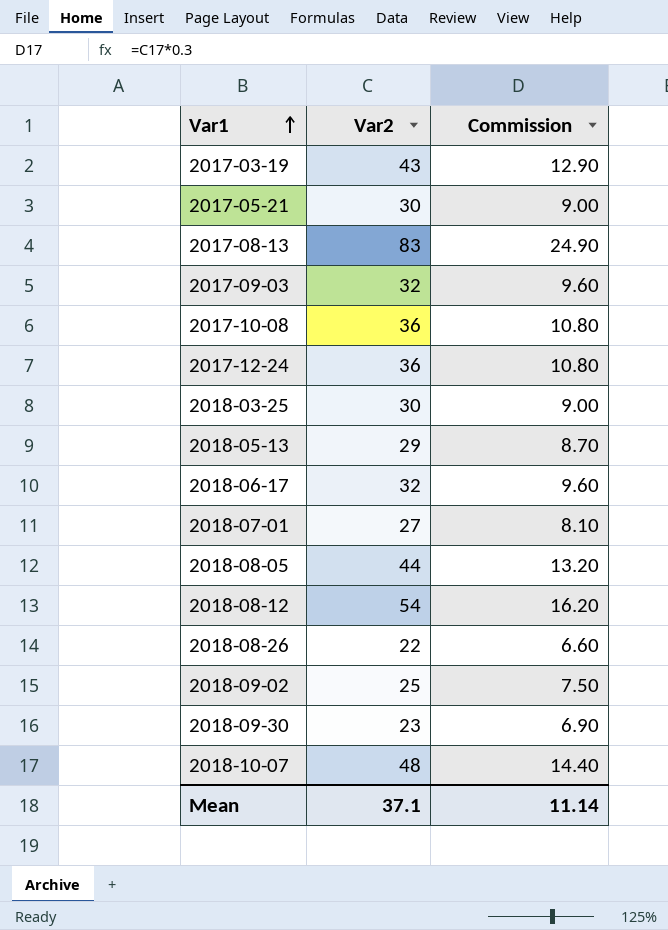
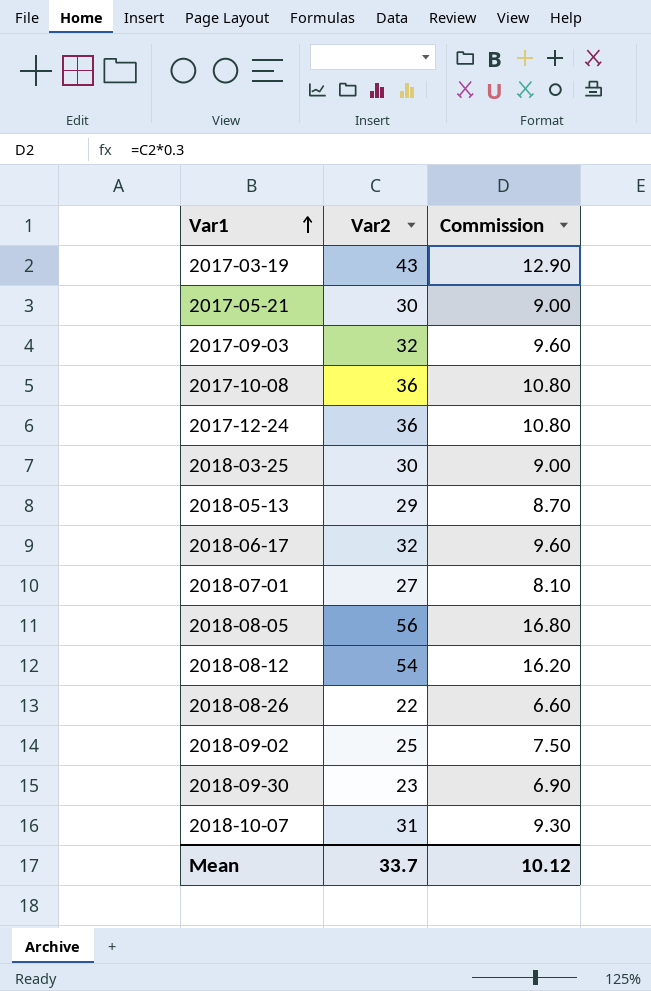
row 2017-08-13: 83 | 24.90 -> none
2018-08-05 | Var2: 44 -> 56
2018-08-05 | Commission: 13.20 -> 16.80
2018-10-07 | Var2: 48 -> 31
2018-10-07 | Commission: 14.40 -> 9.30
Mean | Var2: 37.1 -> 33.7
Mean | Commission: 11.14 -> 10.12

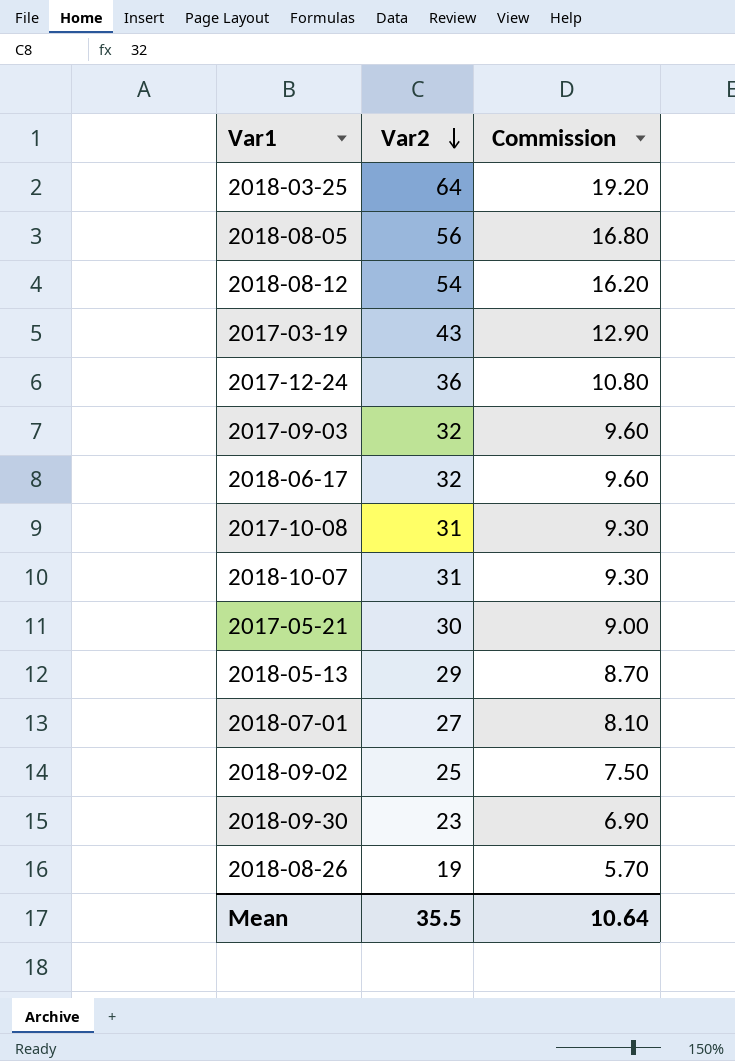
row order: Var1 ascending -> Var2 descending
2018-03-25 | Var2: 30 -> 64
2018-03-25 | Commission: 9.00 -> 19.20
2017-10-08 | Var2: 36 -> 31
2017-10-08 | Commission: 10.80 -> 9.30
2018-08-26 | Var2: 22 -> 19
2018-08-26 | Commission: 6.60 -> 5.70
Mean | Var2: 33.7 -> 35.5
Mean | Commission: 10.12 -> 10.64

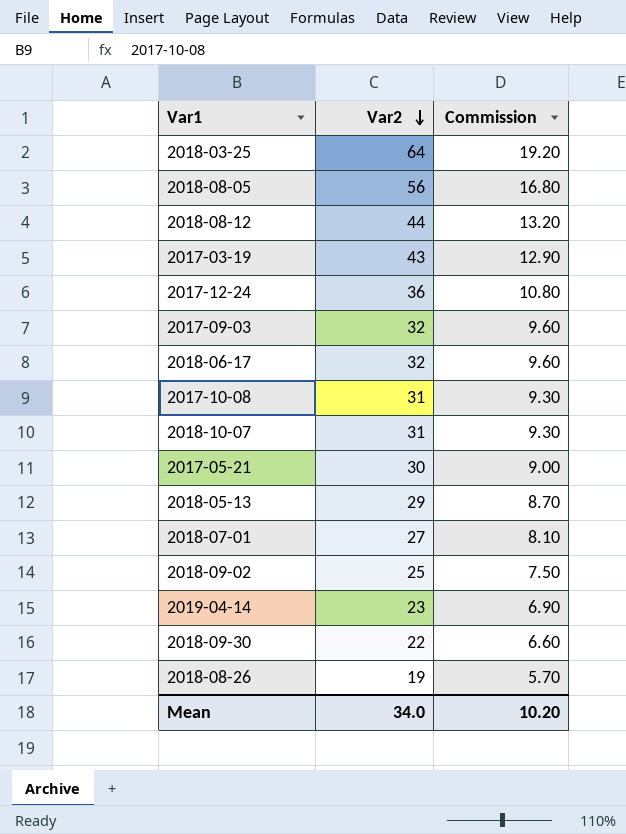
2018-08-12 | Var2: 54 -> 44
2018-08-12 | Commission: 16.20 -> 13.20
row 2019-04-14: none -> 23 | 6.90
2018-09-30 | Var2: 23 -> 22
2018-09-30 | Commission: 6.90 -> 6.60
Mean | Var2: 35.5 -> 34.0
Mean | Commission: 10.64 -> 10.20

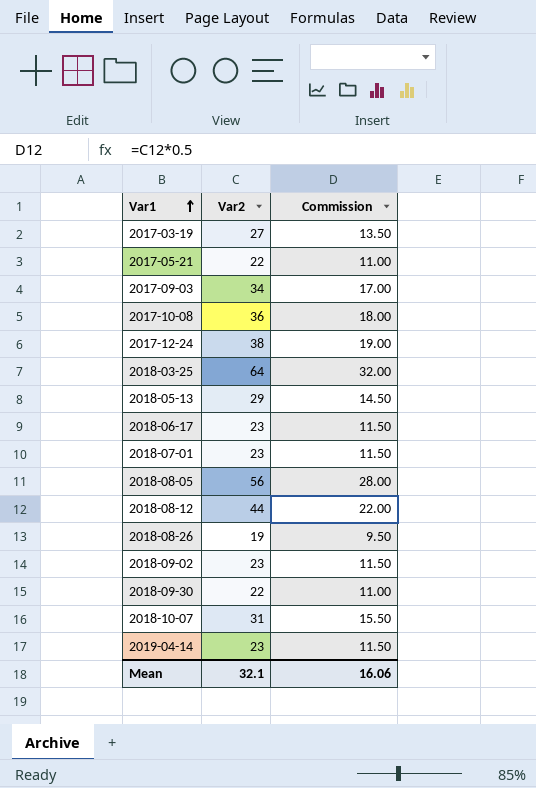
row order: Var2 descending -> Var1 ascending
column Commission | formula: [Var2] * 0.3 -> [Var2] * 0.5
2017-03-19 | Var2: 43 -> 27
2017-05-21 | Var2: 30 -> 22
2017-09-03 | Var2: 32 -> 34
2017-10-08 | Var2: 31 -> 36
2017-12-24 | Var2: 36 -> 38
2018-06-17 | Var2: 32 -> 23
2018-07-01 | Var2: 27 -> 23
2018-09-02 | Var2: 25 -> 23
Mean | Var2: 34.0 -> 32.1
Mean | Commission: 10.20 -> 16.06

